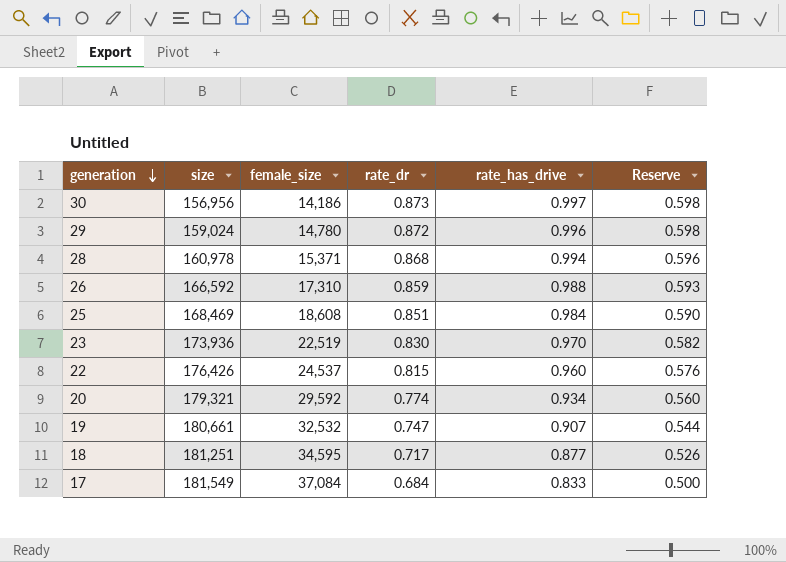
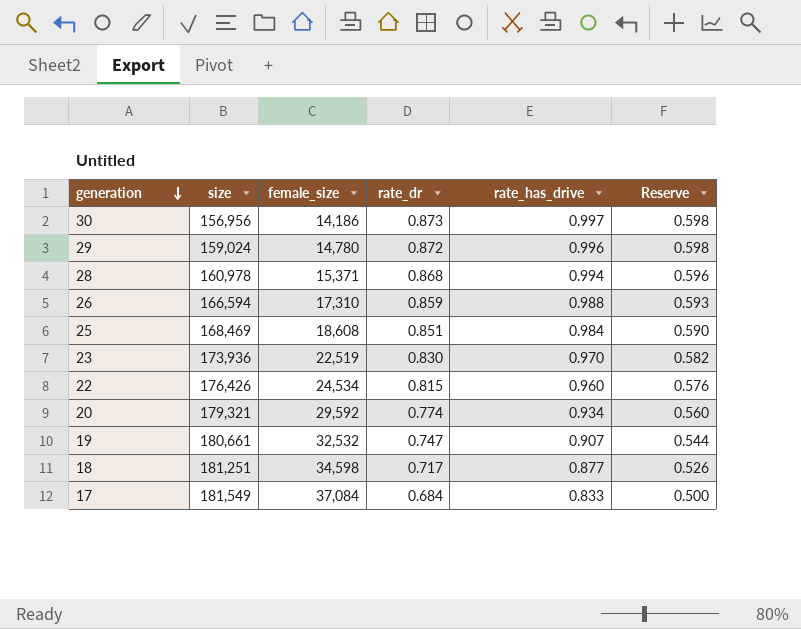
26 | size: 166,592 -> 166,594
22 | female_size: 24,537 -> 24,534
18 | female_size: 34,595 -> 34,598

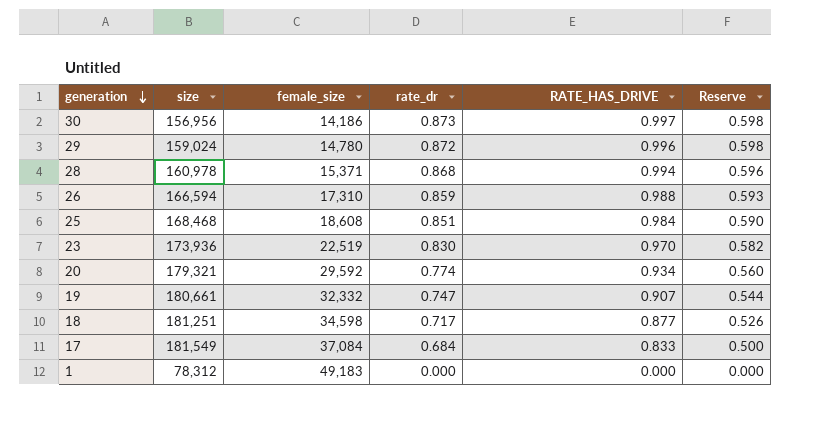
column name: rate_has_drive -> RATE_HAS_DRIVE
row 22: 176,426 | 24,534 | 0.815 | 0.960 | 0.576 -> none
25 | size: 168,469 -> 168,468
19 | female_size: 32,532 -> 32,332
row 1: none -> 78,312 | 49,183 | 0.000 | 0.000 | 0.000

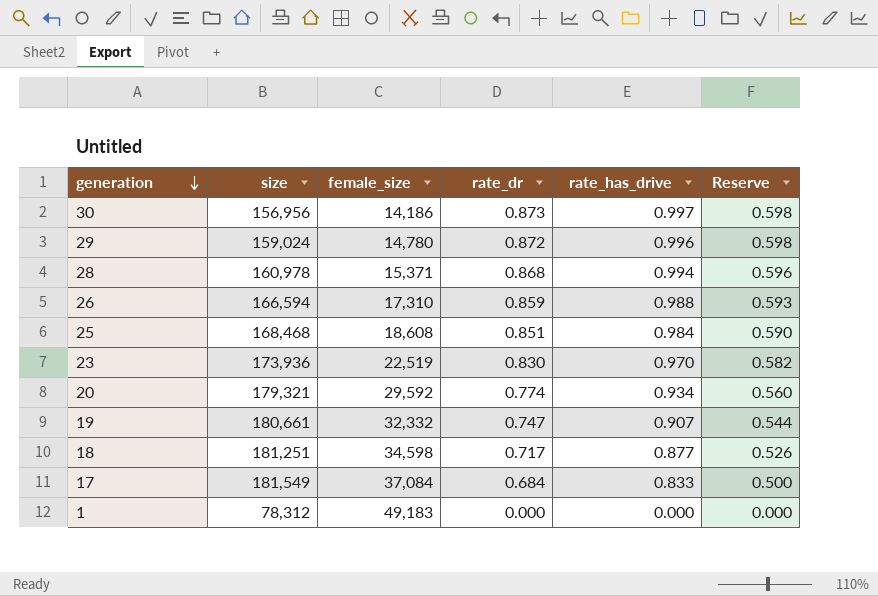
column name: RATE_HAS_DRIVE -> rate_has_drive

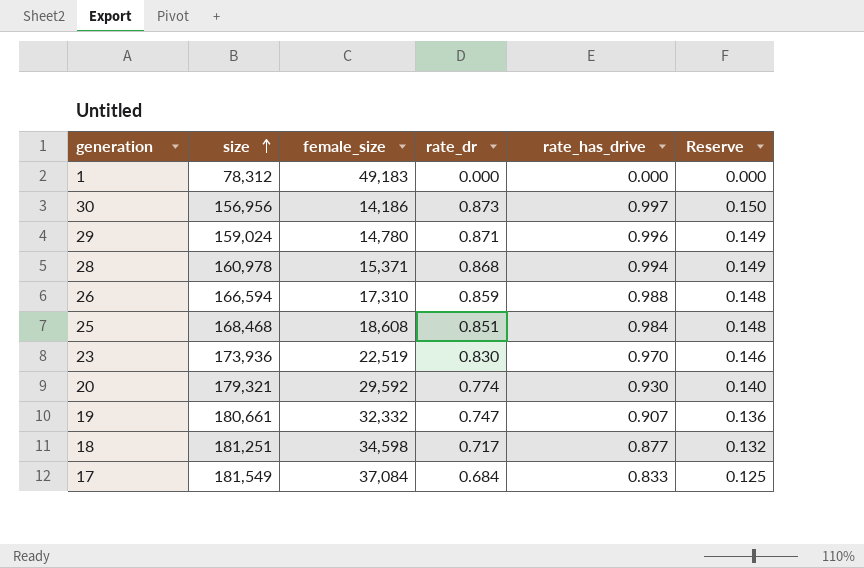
row order: generation descending -> size ascending
column Reserve | formula: [rate_has_drive] * 0.6 -> [rate_has_drive] * 0.15
29 | rate_dr: 0.872 -> 0.871
20 | rate_has_drive: 0.934 -> 0.930

